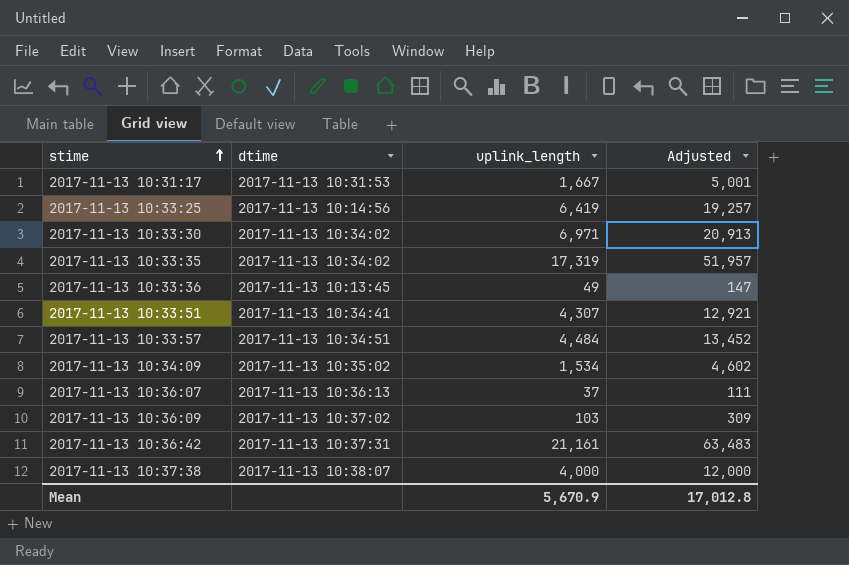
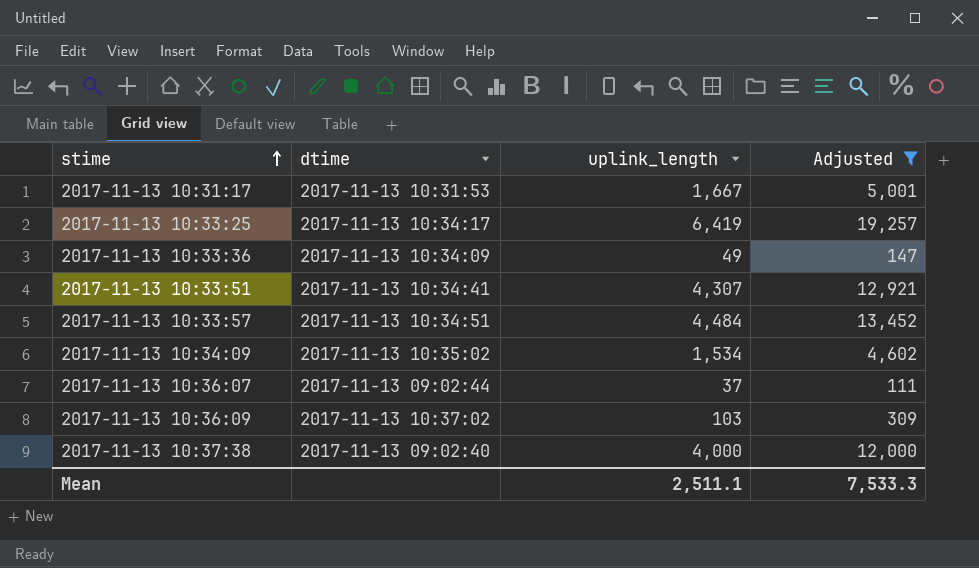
filter: none -> Adjusted <= 19,257
2017-11-13 10:33:25 | dtime: 2017-11-13 10:14:56 -> 2017-11-13 10:34:17
2017-11-13 10:33:36 | dtime: 2017-11-13 10:13:45 -> 2017-11-13 10:34:09
2017-11-13 10:36:07 | dtime: 2017-11-13 10:36:13 -> 2017-11-13 09:02:44
2017-11-13 10:37:38 | dtime: 2017-11-13 10:38:07 -> 2017-11-13 09:02:40
Mean | uplink_length: 5,670.9 -> 2,511.1
Mean | Adjusted: 17,012.8 -> 7,533.3

